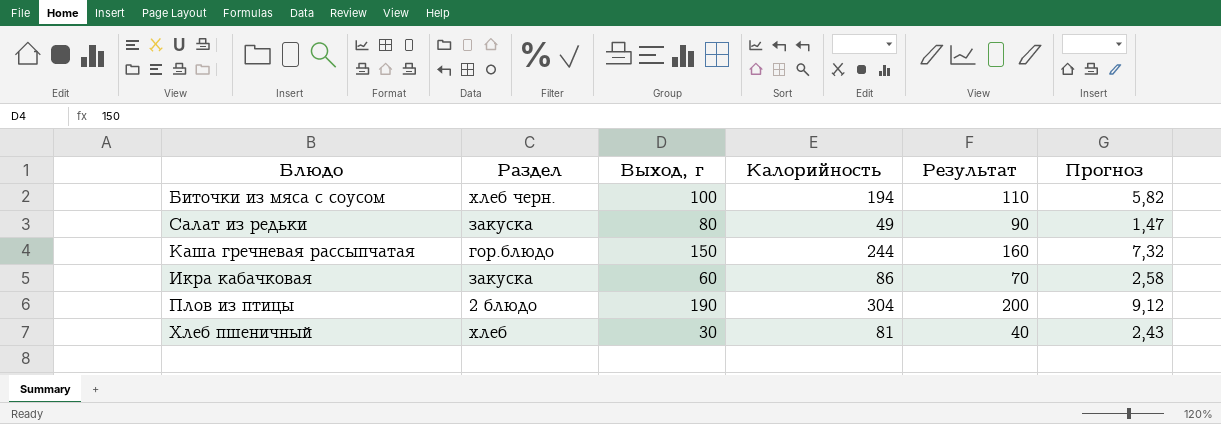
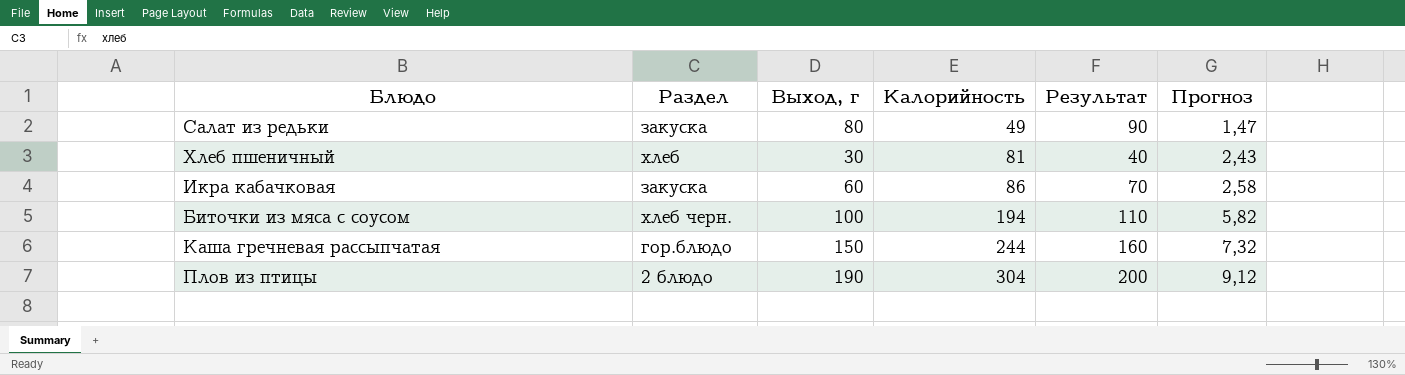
row order: none -> Калорийность ascending

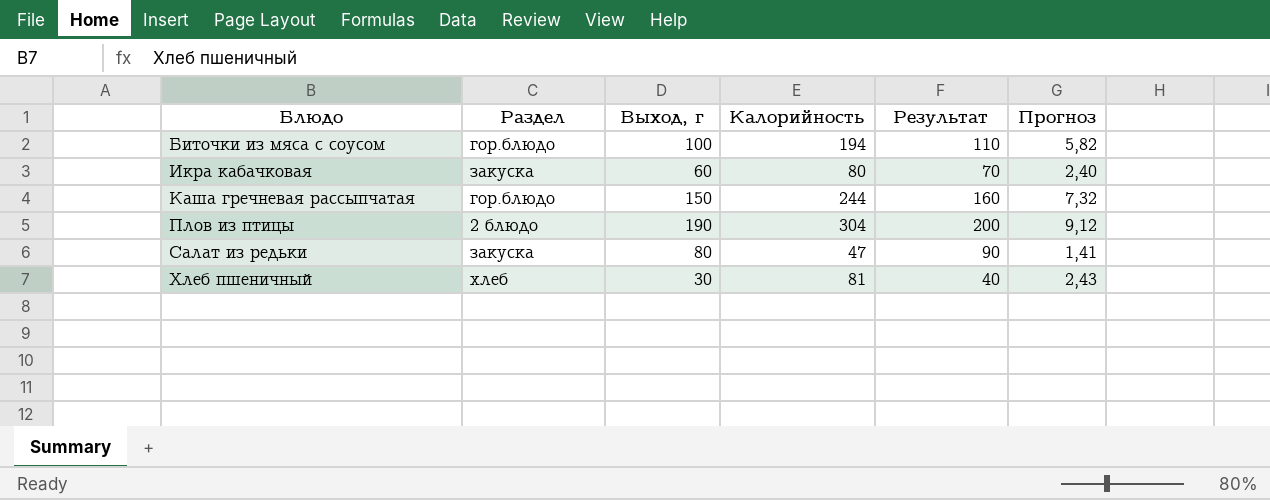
row order: Калорийность ascending -> Блюдо ascending
Биточки из мяса с соусом | Раздел: хлеб черн. -> гор.блюдо
Икра кабачковая | Калорийность: 86 -> 80
Икра кабачковая | Прогноз: 2,58 -> 2,40
Салат из редьки | Калорийность: 49 -> 47
Салат из редьки | Прогноз: 1,47 -> 1,41

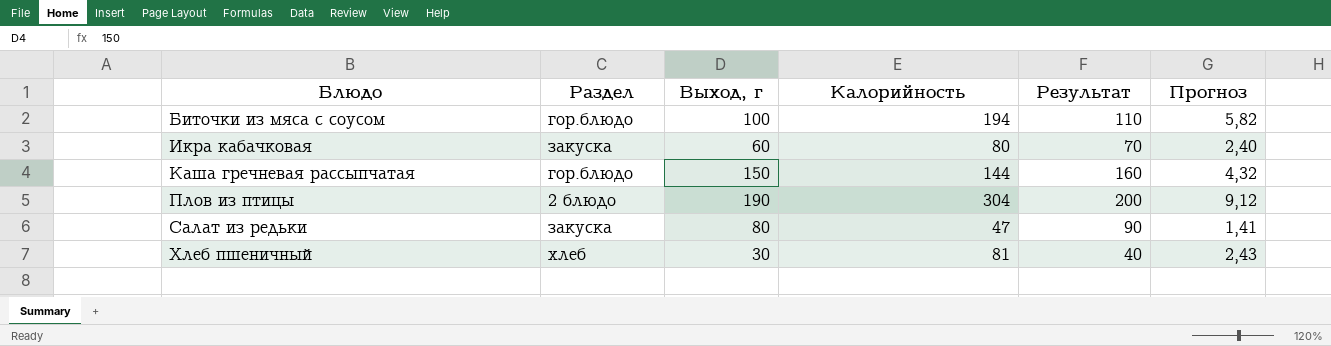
Каша гречневая рассыпчатая | Калорийность: 244 -> 144
Каша гречневая рассыпчатая | Прогноз: 7,32 -> 4,32

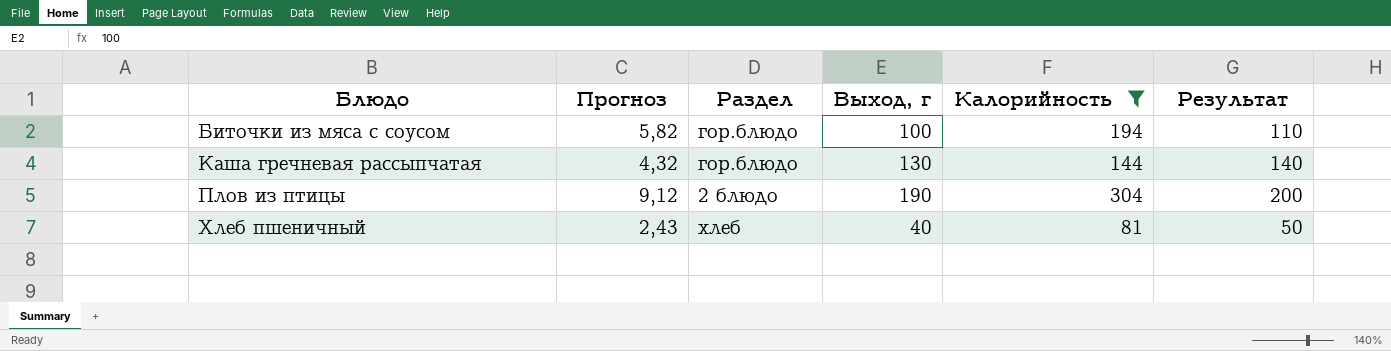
filter: none -> Калорийность >= 81
column Прогноз | position: 6 -> 2
Каша гречневая рассыпчатая | Выход, г: 150 -> 130
Каша гречневая рассыпчатая | Результат: 160 -> 140
Хлеб пшеничный | Выход, г: 30 -> 40
Хлеб пшеничный | Результат: 40 -> 50

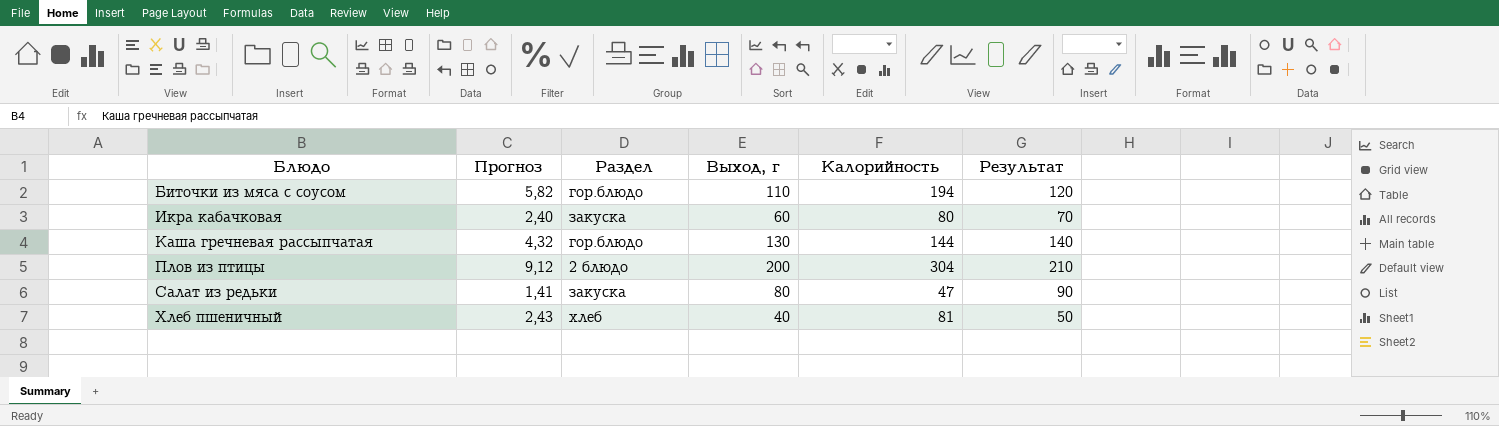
filter: Калорийность >= 81 -> none
Биточки из мяса с соусом | Выход, г: 100 -> 110
Биточки из мяса с соусом | Результат: 110 -> 120
Плов из птицы | Выход, г: 190 -> 200
Плов из птицы | Результат: 200 -> 210

